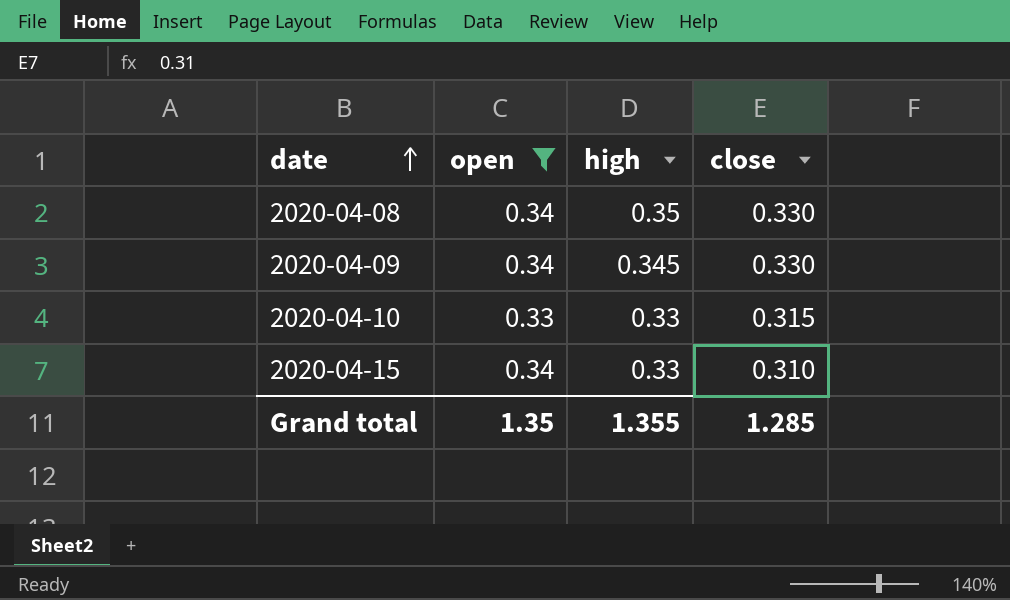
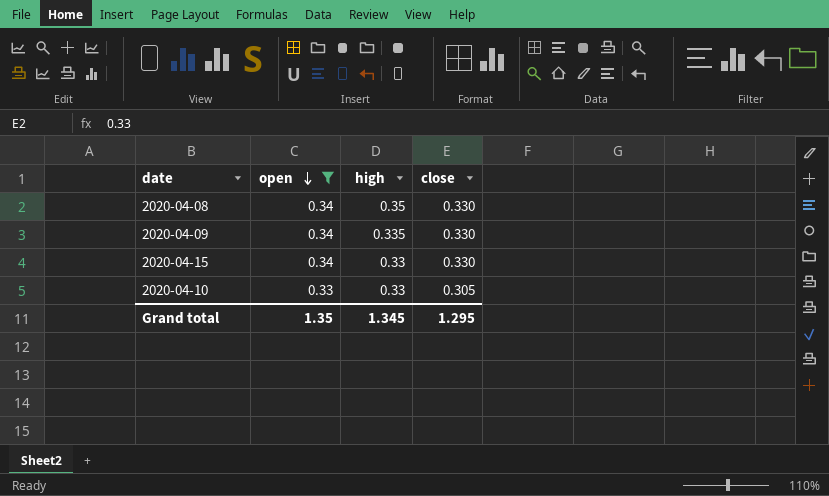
row order: date ascending -> open descending
2020-04-09 | high: 0.345 -> 0.335
2020-04-15 | close: 0.310 -> 0.330
2020-04-10 | close: 0.315 -> 0.305
Grand total | high: 1.355 -> 1.345
Grand total | close: 1.285 -> 1.295

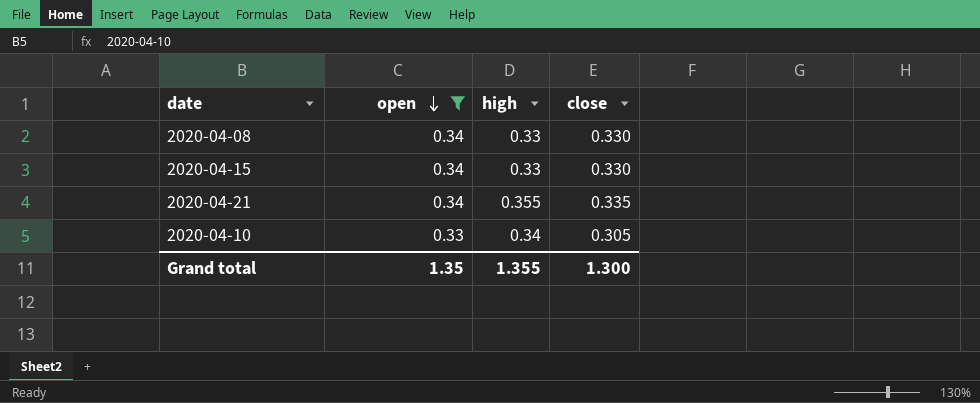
row 2020-04-09: 0.34 | 0.335 | 0.330 -> none
2020-04-08 | high: 0.35 -> 0.33
row 2020-04-21: none -> 0.34 | 0.355 | 0.335
2020-04-10 | high: 0.33 -> 0.34
Grand total | high: 1.345 -> 1.355
Grand total | close: 1.295 -> 1.300

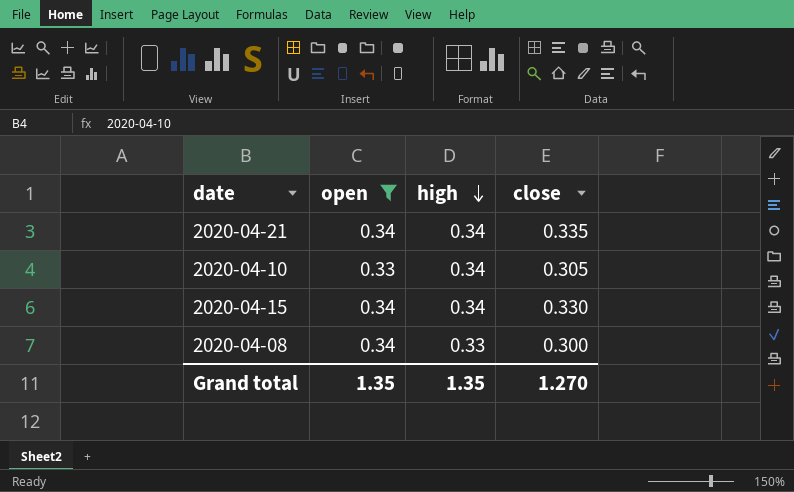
row order: open descending -> high descending
2020-04-21 | high: 0.355 -> 0.34
2020-04-15 | high: 0.33 -> 0.34
2020-04-08 | close: 0.330 -> 0.300
Grand total | high: 1.355 -> 1.35
Grand total | close: 1.300 -> 1.270

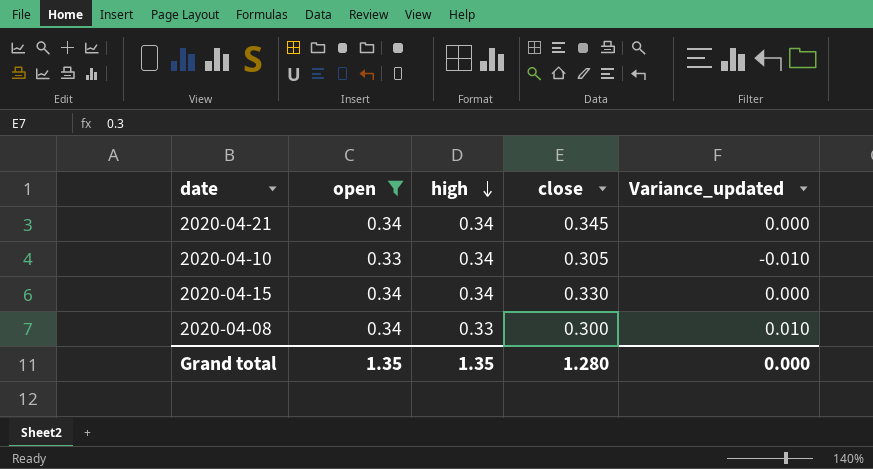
column Variance_updated | formula: none -> [open] - [high]
2020-04-21 | close: 0.335 -> 0.345
Grand total | close: 1.270 -> 1.280

